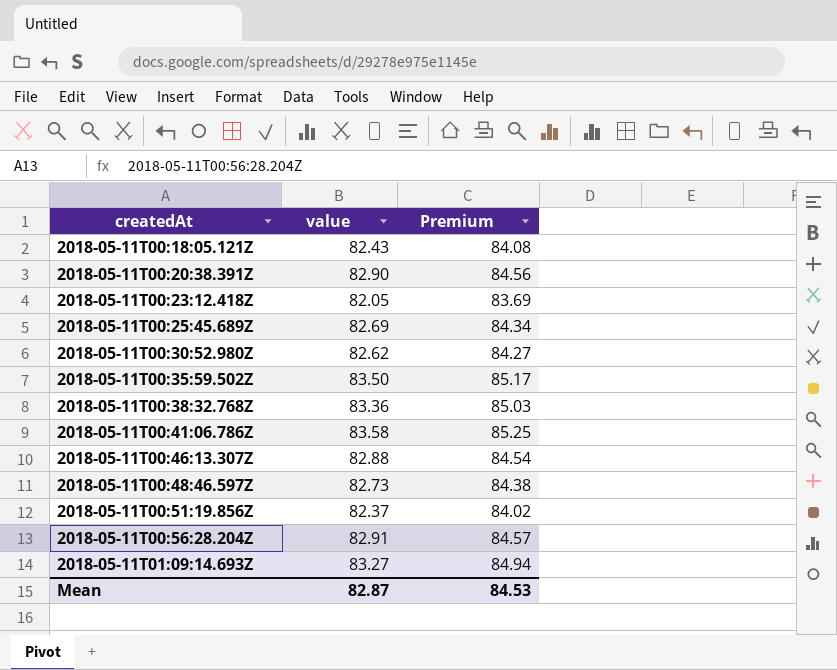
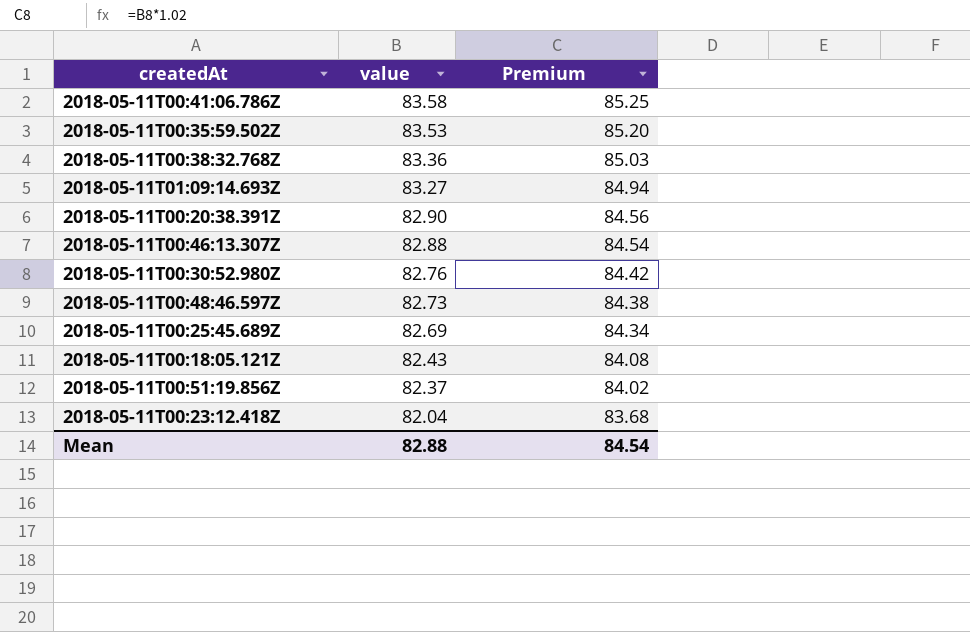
row order: createdAt ascending -> value descending
row 2018-05-11T00:56:28.204Z: 82.91 | 84.57 -> none
2018-05-11T00:35:59.502Z | value: 83.50 -> 83.53
2018-05-11T00:35:59.502Z | Premium: 85.17 -> 85.20
2018-05-11T00:30:52.980Z | value: 82.62 -> 82.76
2018-05-11T00:30:52.980Z | Premium: 84.27 -> 84.42
2018-05-11T00:23:12.418Z | value: 82.05 -> 82.04
2018-05-11T00:23:12.418Z | Premium: 83.69 -> 83.68
Mean | value: 82.87 -> 82.88
Mean | Premium: 84.53 -> 84.54

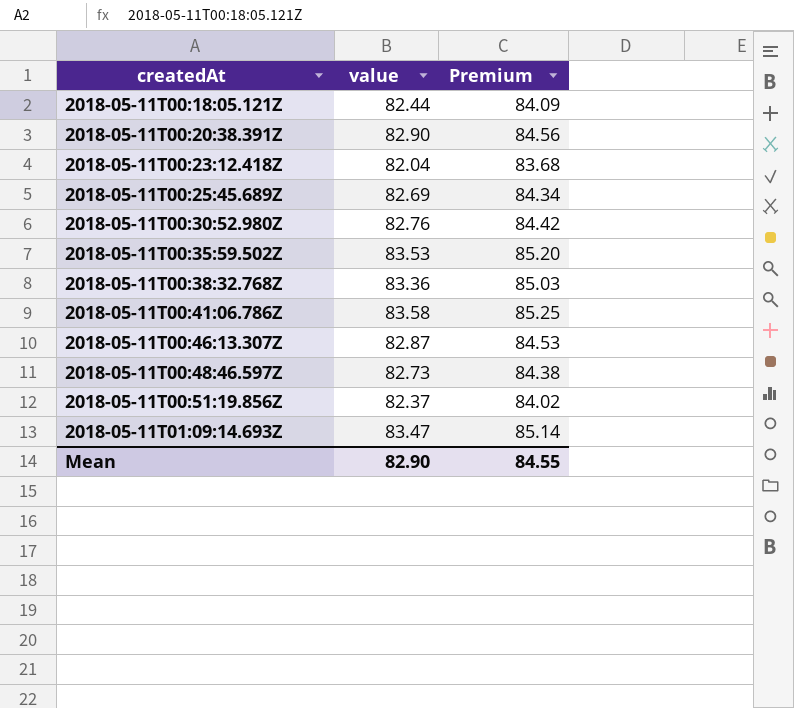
row order: value descending -> createdAt ascending
2018-05-11T00:18:05.121Z | value: 82.43 -> 82.44
2018-05-11T00:18:05.121Z | Premium: 84.08 -> 84.09
2018-05-11T00:46:13.307Z | value: 82.88 -> 82.87
2018-05-11T00:46:13.307Z | Premium: 84.54 -> 84.53
2018-05-11T01:09:14.693Z | value: 83.27 -> 83.47
2018-05-11T01:09:14.693Z | Premium: 84.94 -> 85.14
Mean | value: 82.88 -> 82.90
Mean | Premium: 84.54 -> 84.55

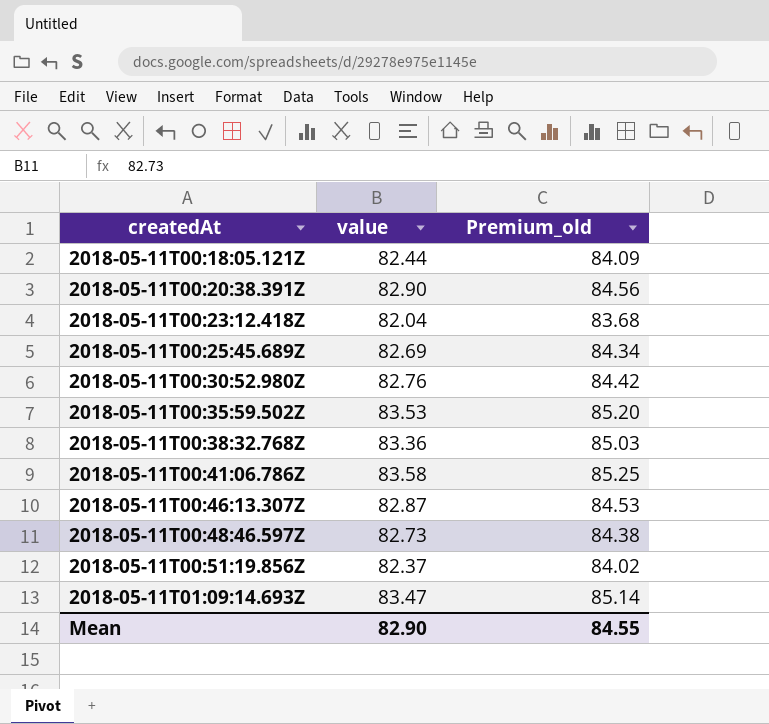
column name: Premium -> Premium_old

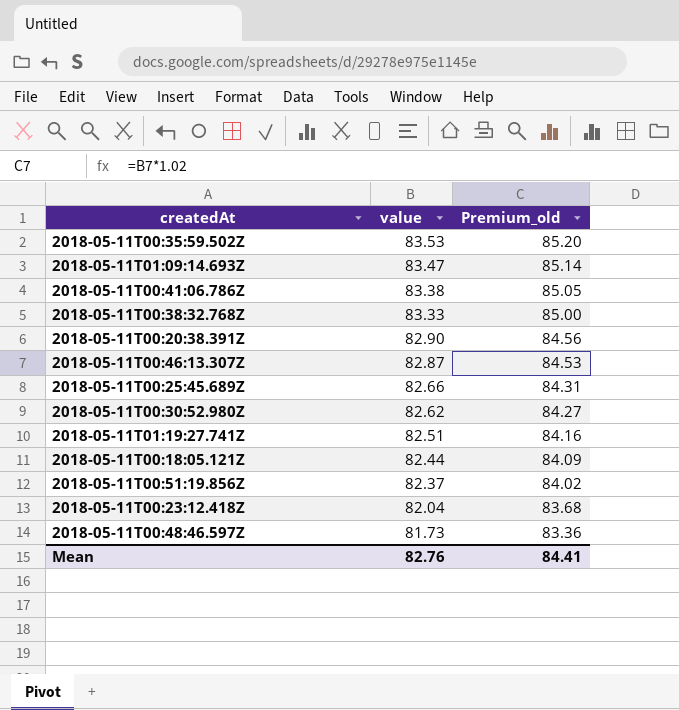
row order: createdAt ascending -> value descending
2018-05-11T00:41:06.786Z | value: 83.58 -> 83.38
2018-05-11T00:41:06.786Z | Premium_old: 85.25 -> 85.05
2018-05-11T00:38:32.768Z | value: 83.36 -> 83.33
2018-05-11T00:38:32.768Z | Premium_old: 85.03 -> 85.00
2018-05-11T00:25:45.689Z | value: 82.69 -> 82.66
2018-05-11T00:25:45.689Z | Premium_old: 84.34 -> 84.31
2018-05-11T00:30:52.980Z | value: 82.76 -> 82.62
2018-05-11T00:30:52.980Z | Premium_old: 84.42 -> 84.27
row 2018-05-11T01:19:27.741Z: none -> 82.51 | 84.16
2018-05-11T00:48:46.597Z | value: 82.73 -> 81.73
2018-05-11T00:48:46.597Z | Premium_old: 84.38 -> 83.36
Mean | value: 82.90 -> 82.76
Mean | Premium_old: 84.55 -> 84.41

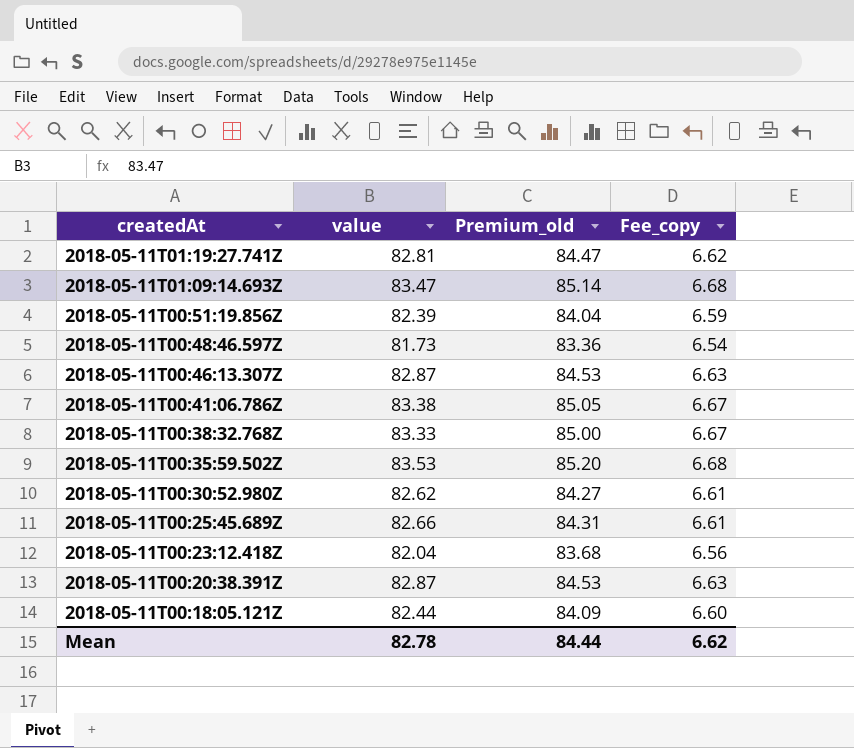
row order: value descending -> createdAt descending
column Fee_copy | formula: none -> [value] * 0.08
2018-05-11T01:19:27.741Z | value: 82.51 -> 82.81
2018-05-11T01:19:27.741Z | Premium_old: 84.16 -> 84.47
2018-05-11T00:51:19.856Z | value: 82.37 -> 82.39
2018-05-11T00:51:19.856Z | Premium_old: 84.02 -> 84.04
2018-05-11T00:20:38.391Z | value: 82.90 -> 82.87
2018-05-11T00:20:38.391Z | Premium_old: 84.56 -> 84.53
Mean | value: 82.76 -> 82.78
Mean | Premium_old: 84.41 -> 84.44

